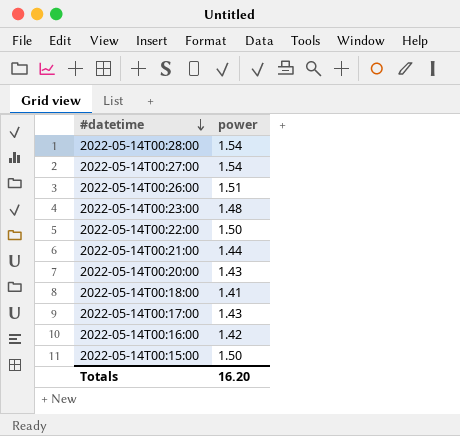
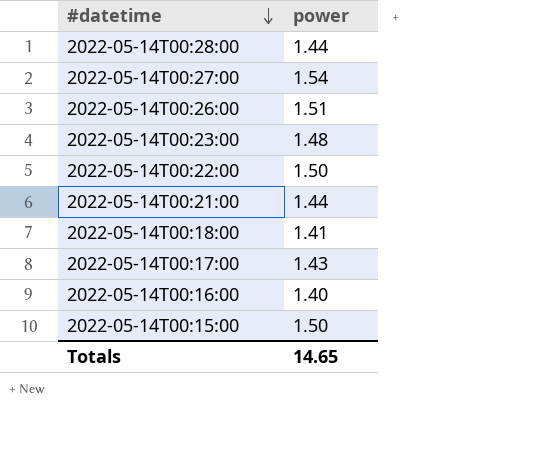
row 2022-05-14T00:20:00: 1.43 -> none
2022-05-14T00:28:00 | power: 1.54 -> 1.44
2022-05-14T00:16:00 | power: 1.42 -> 1.40
Totals | power: 16.20 -> 14.65

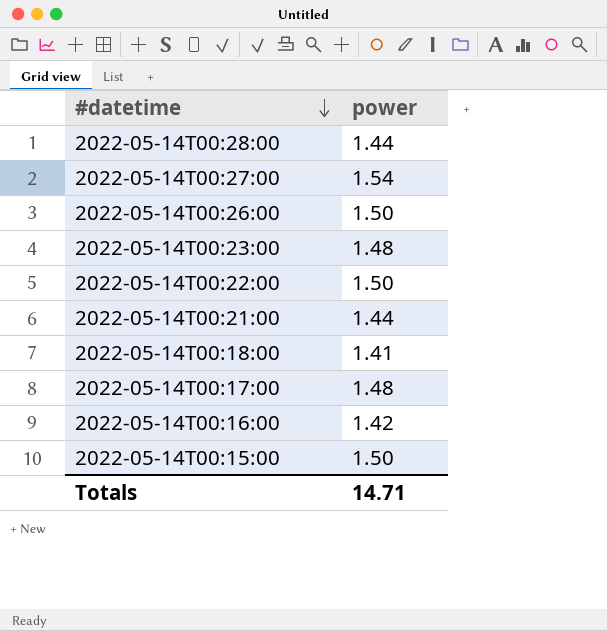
2022-05-14T00:26:00 | power: 1.51 -> 1.50
2022-05-14T00:17:00 | power: 1.43 -> 1.48
2022-05-14T00:16:00 | power: 1.40 -> 1.42
Totals | power: 14.65 -> 14.71

